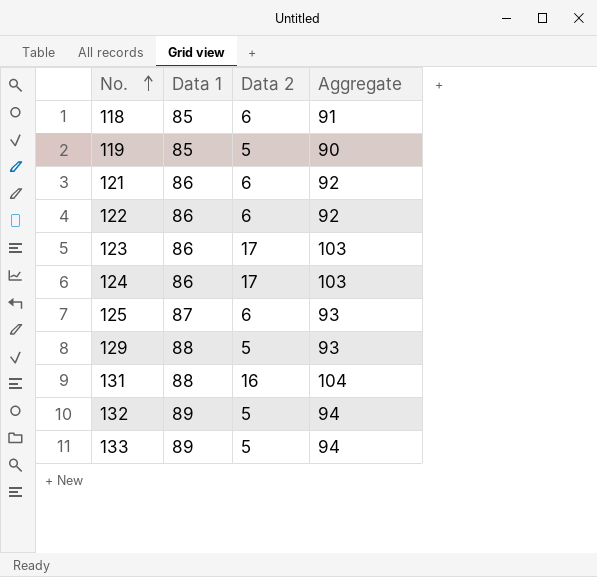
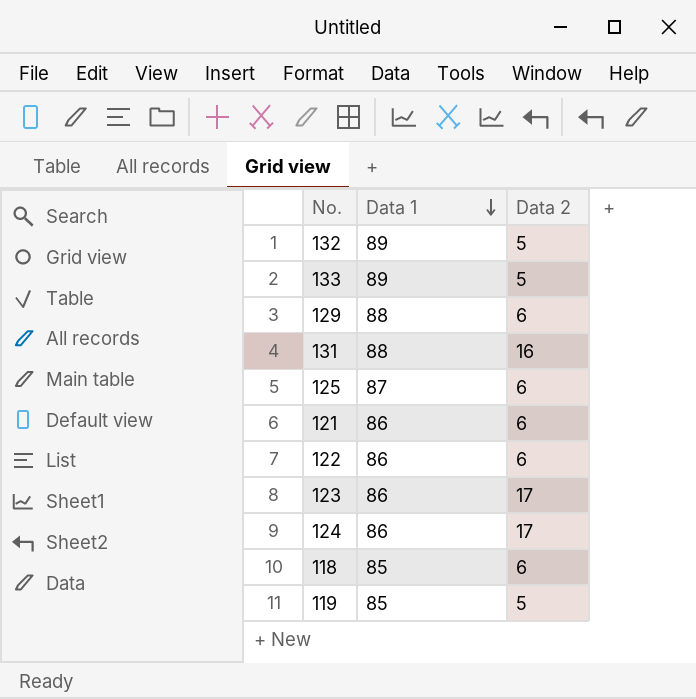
row order: No. ascending -> Data 1 descending
column Aggregate | formula: [Data 1] + [Data 2] -> none
129 | Data 2: 5 -> 6

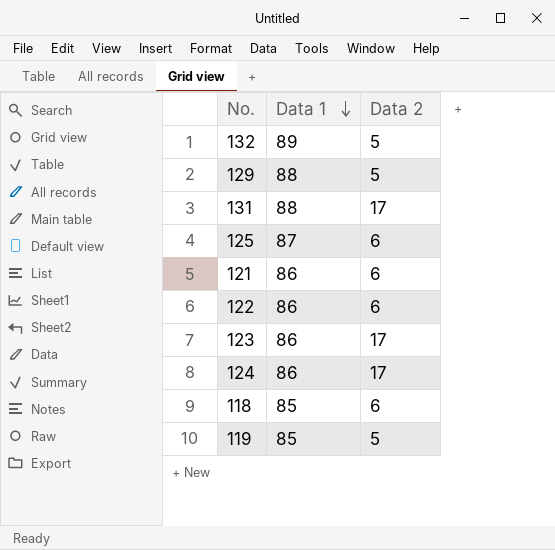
row 133: 89 | 5 -> none
129 | Data 2: 6 -> 5
131 | Data 2: 16 -> 17

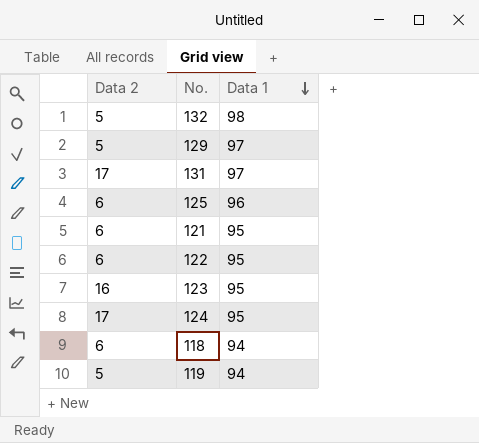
column Data 2 | position: 3 -> 1
132 | Data 1: 89 -> 98
129 | Data 1: 88 -> 97
131 | Data 1: 88 -> 97
125 | Data 1: 87 -> 96
121 | Data 1: 86 -> 95
122 | Data 1: 86 -> 95
123 | Data 2: 17 -> 16
123 | Data 1: 86 -> 95
124 | Data 1: 86 -> 95
118 | Data 1: 85 -> 94
119 | Data 1: 85 -> 94

